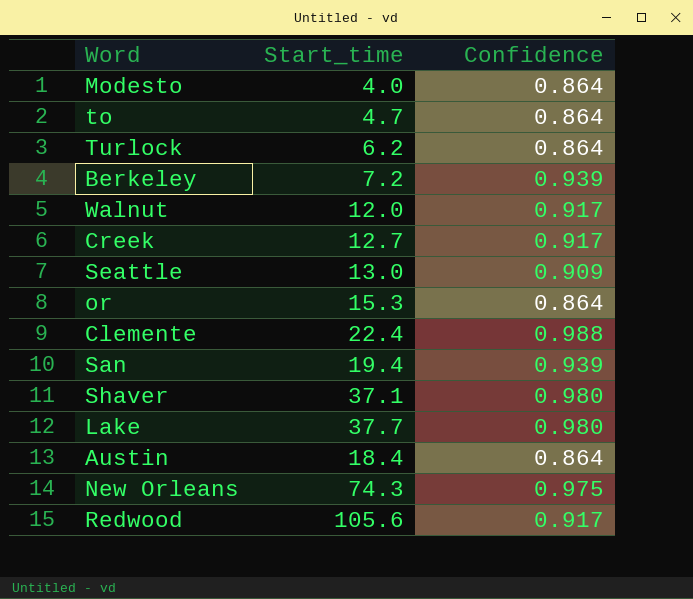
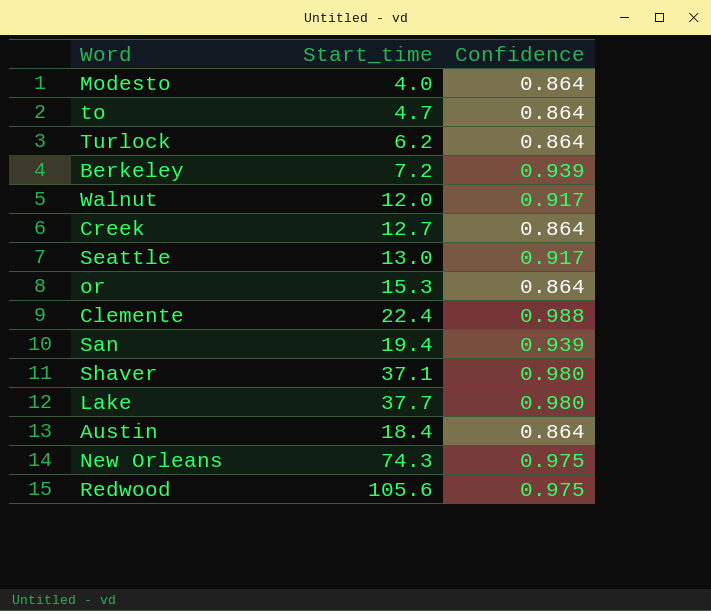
Creek | Confidence: 0.917 -> 0.864
Seattle | Confidence: 0.909 -> 0.917
Redwood | Confidence: 0.917 -> 0.975

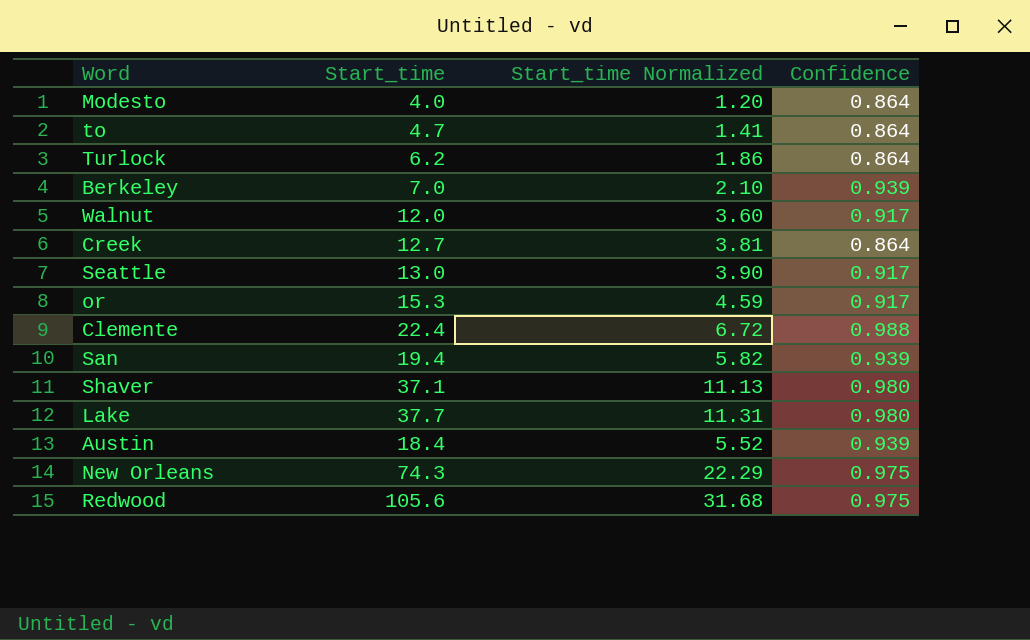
column Start_time Normalized | formula: none -> [Start_time] * 0.3
Berkeley | Start_time: 7.2 -> 7.0
or | Confidence: 0.864 -> 0.917
Austin | Confidence: 0.864 -> 0.939

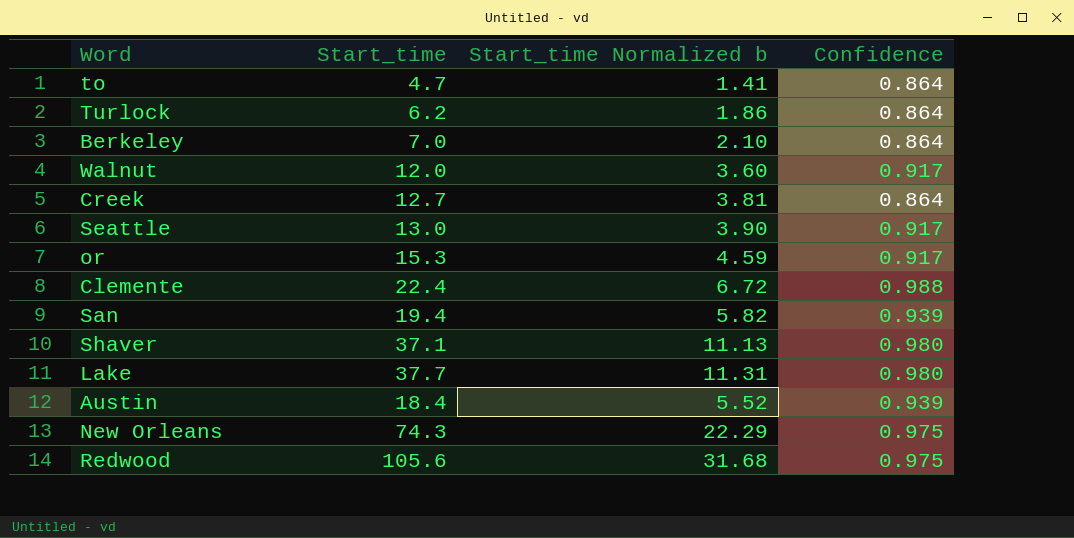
column name: Start_time Normalized -> Start_time Normalized b
row Modesto: 4.0 | 1.20 | 0.864 -> none
Berkeley | Confidence: 0.939 -> 0.864

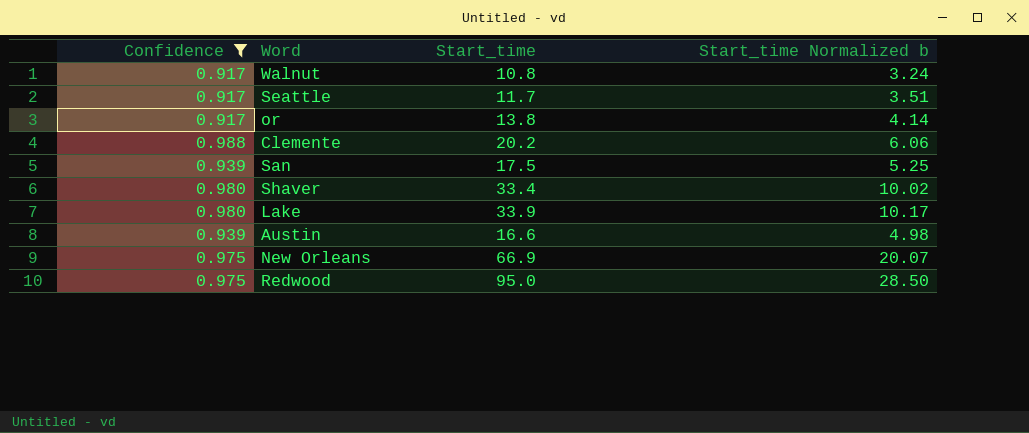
filter: none -> Confidence != 0.864
column Confidence | position: 4 -> 1
Walnut | Start_time: 12.0 -> 10.8
Walnut | Start_time Normalized b: 3.60 -> 3.24
Seattle | Start_time: 13.0 -> 11.7
Seattle | Start_time Normalized b: 3.90 -> 3.51
or | Start_time: 15.3 -> 13.8
or | Start_time Normalized b: 4.59 -> 4.14
Clemente | Start_time: 22.4 -> 20.2
Clemente | Start_time Normalized b: 6.72 -> 6.06
San | Start_time: 19.4 -> 17.5
San | Start_time Normalized b: 5.82 -> 5.25
Shaver | Start_time: 37.1 -> 33.4
Shaver | Start_time Normalized b: 11.13 -> 10.02
Lake | Start_time: 37.7 -> 33.9
Lake | Start_time Normalized b: 11.31 -> 10.17
Austin | Start_time: 18.4 -> 16.6
Austin | Start_time Normalized b: 5.52 -> 4.98
New Orleans | Start_time: 74.3 -> 66.9
New Orleans | Start_time Normalized b: 22.29 -> 20.07
Redwood | Start_time: 105.6 -> 95.0
Redwood | Start_time Normalized b: 31.68 -> 28.50

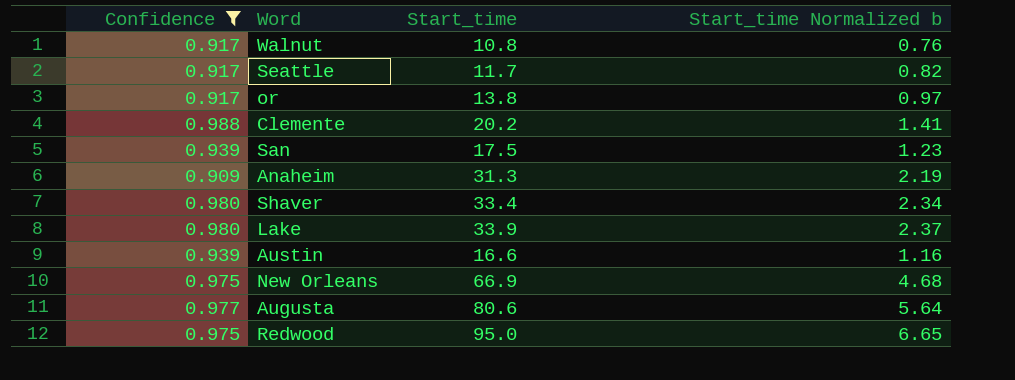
column Start_time Normalized b | formula: [Start_time] * 0.3 -> [Start_time] * 0.07
row Anaheim: none -> 0.909 | 31.3 | 2.19
row Augusta: none -> 0.977 | 80.6 | 5.64

